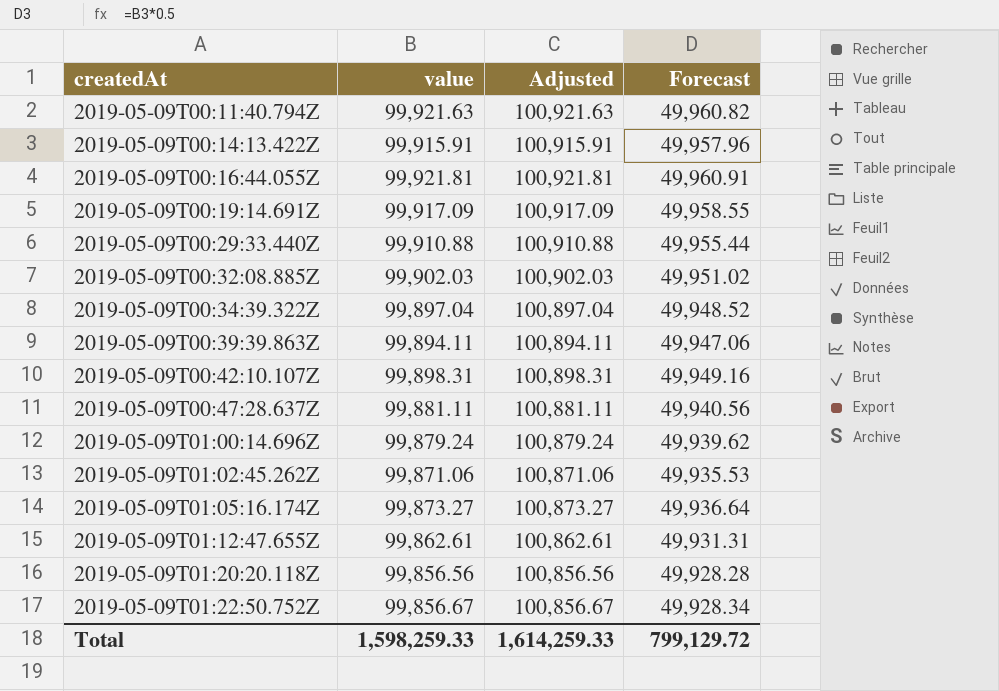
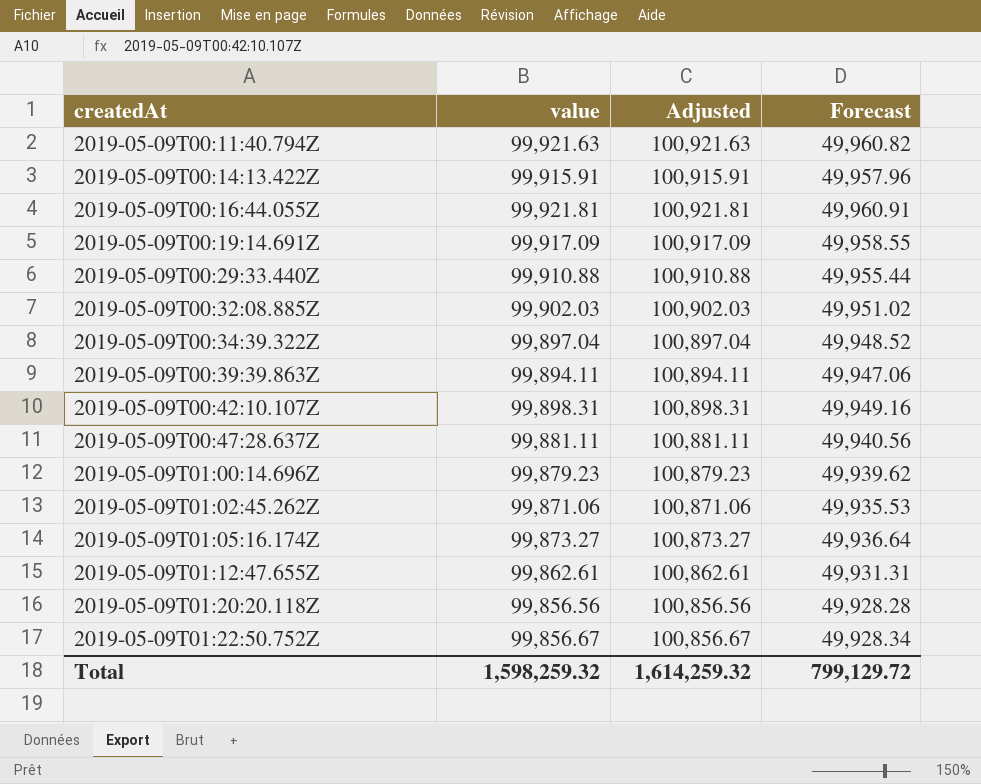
2019-05-09T01:00:14.696Z | value: 99,879.24 -> 99,879.23
2019-05-09T01:00:14.696Z | Adjusted: 100,879.24 -> 100,879.23
Total | value: 1,598,259.33 -> 1,598,259.32
Total | Adjusted: 1,614,259.33 -> 1,614,259.32

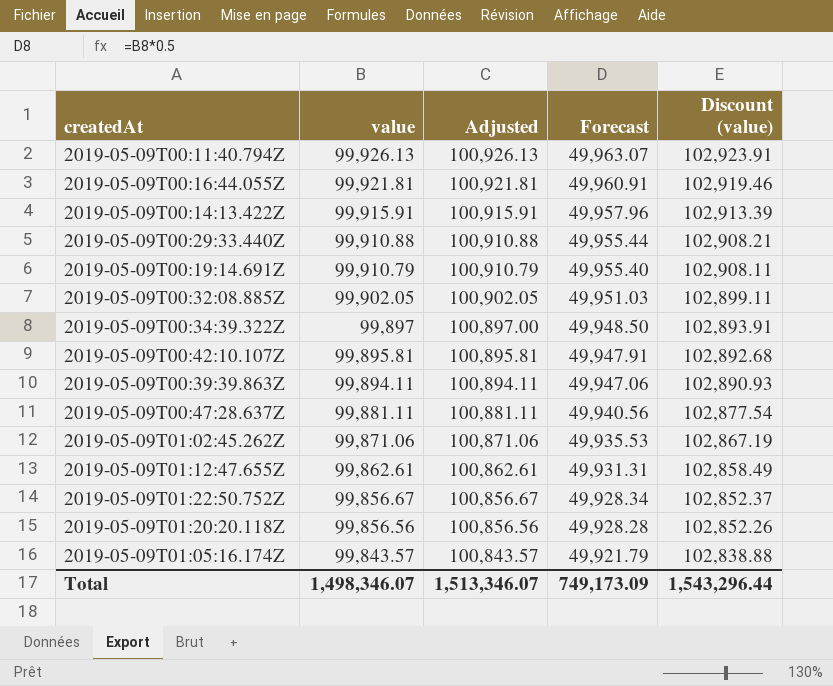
row order: createdAt ascending -> value descending
column Discount (value) | formula: none -> [value] * 1.03
row 2019-05-09T01:00:14.696Z: 99,879.23 | 100,879.23 | 49,939.62 -> none
2019-05-09T00:11:40.794Z | value: 99,921.63 -> 99,926.13
2019-05-09T00:11:40.794Z | Adjusted: 100,921.63 -> 100,926.13
2019-05-09T00:11:40.794Z | Forecast: 49,960.82 -> 49,963.07
2019-05-09T00:19:14.691Z | value: 99,917.09 -> 99,910.79
2019-05-09T00:19:14.691Z | Adjusted: 100,917.09 -> 100,910.79
2019-05-09T00:19:14.691Z | Forecast: 49,958.55 -> 49,955.40
2019-05-09T00:32:08.885Z | value: 99,902.03 -> 99,902.05
2019-05-09T00:32:08.885Z | Adjusted: 100,902.03 -> 100,902.05
2019-05-09T00:32:08.885Z | Forecast: 49,951.02 -> 49,951.03
2019-05-09T00:34:39.322Z | value: 99,897.04 -> 99,897
2019-05-09T00:34:39.322Z | Adjusted: 100,897.04 -> 100,897.00
2019-05-09T00:34:39.322Z | Forecast: 49,948.52 -> 49,948.50
2019-05-09T00:42:10.107Z | value: 99,898.31 -> 99,895.81
2019-05-09T00:42:10.107Z | Adjusted: 100,898.31 -> 100,895.81
2019-05-09T00:42:10.107Z | Forecast: 49,949.16 -> 49,947.91
2019-05-09T01:05:16.174Z | value: 99,873.27 -> 99,843.57
2019-05-09T01:05:16.174Z | Adjusted: 100,873.27 -> 100,843.57
2019-05-09T01:05:16.174Z | Forecast: 49,936.64 -> 49,921.79
Total | value: 1,598,259.32 -> 1,498,346.07
Total | Adjusted: 1,614,259.32 -> 1,513,346.07
Total | Forecast: 799,129.72 -> 749,173.09

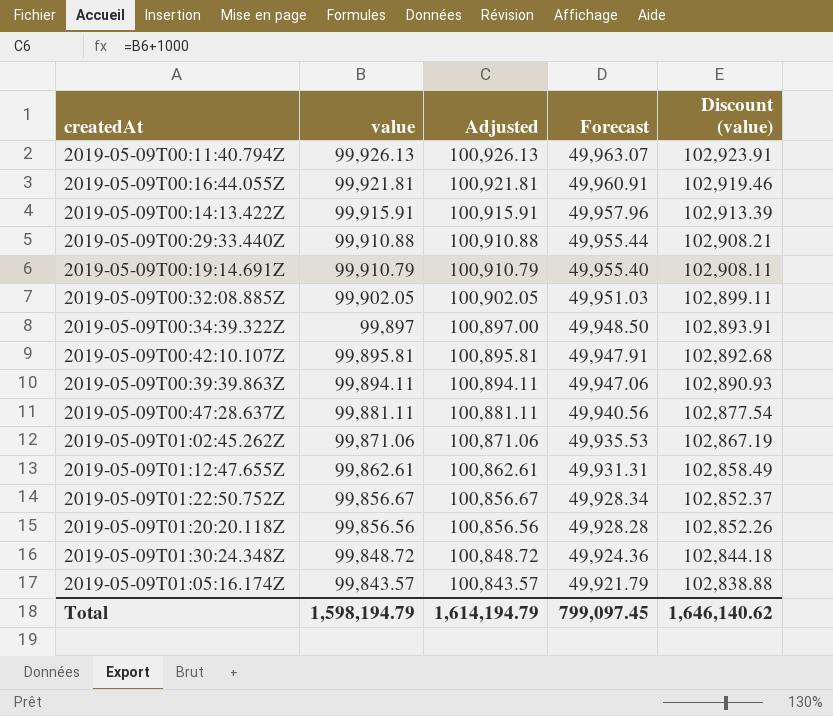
row 2019-05-09T01:30:24.348Z: none -> 99,848.72 | 100,848.72 | 49,924.36 | 102,844.18
Total | value: 1,498,346.07 -> 1,598,194.79
Total | Adjusted: 1,513,346.07 -> 1,614,194.79
Total | Forecast: 749,173.09 -> 799,097.45
Total | Discount (value): 1,543,296.44 -> 1,646,140.62

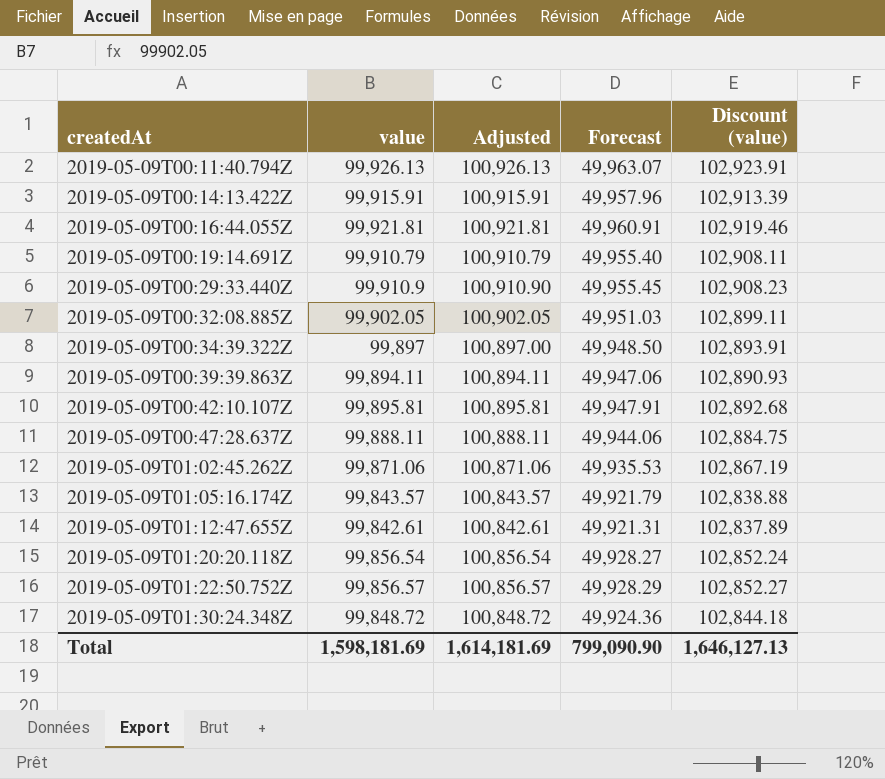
row order: value descending -> createdAt ascending
2019-05-09T00:29:33.440Z | value: 99,910.88 -> 99,910.9
2019-05-09T00:29:33.440Z | Adjusted: 100,910.88 -> 100,910.90
2019-05-09T00:29:33.440Z | Forecast: 49,955.44 -> 49,955.45
2019-05-09T00:29:33.440Z | Discount (value): 102,908.21 -> 102,908.23
2019-05-09T00:47:28.637Z | value: 99,881.11 -> 99,888.11
2019-05-09T00:47:28.637Z | Adjusted: 100,881.11 -> 100,888.11
2019-05-09T00:47:28.637Z | Forecast: 49,940.56 -> 49,944.06
2019-05-09T00:47:28.637Z | Discount (value): 102,877.54 -> 102,884.75
2019-05-09T01:12:47.655Z | value: 99,862.61 -> 99,842.61
2019-05-09T01:12:47.655Z | Adjusted: 100,862.61 -> 100,842.61
2019-05-09T01:12:47.655Z | Forecast: 49,931.31 -> 49,921.31
2019-05-09T01:12:47.655Z | Discount (value): 102,858.49 -> 102,837.89
2019-05-09T01:20:20.118Z | value: 99,856.56 -> 99,856.54
2019-05-09T01:20:20.118Z | Adjusted: 100,856.56 -> 100,856.54
2019-05-09T01:20:20.118Z | Forecast: 49,928.28 -> 49,928.27
2019-05-09T01:20:20.118Z | Discount (value): 102,852.26 -> 102,852.24
2019-05-09T01:22:50.752Z | value: 99,856.67 -> 99,856.57
2019-05-09T01:22:50.752Z | Adjusted: 100,856.67 -> 100,856.57
2019-05-09T01:22:50.752Z | Forecast: 49,928.34 -> 49,928.29
2019-05-09T01:22:50.752Z | Discount (value): 102,852.37 -> 102,852.27
Total | value: 1,598,194.79 -> 1,598,181.69
Total | Adjusted: 1,614,194.79 -> 1,614,181.69
Total | Forecast: 799,097.45 -> 799,090.90
Total | Discount (value): 1,646,140.62 -> 1,646,127.13

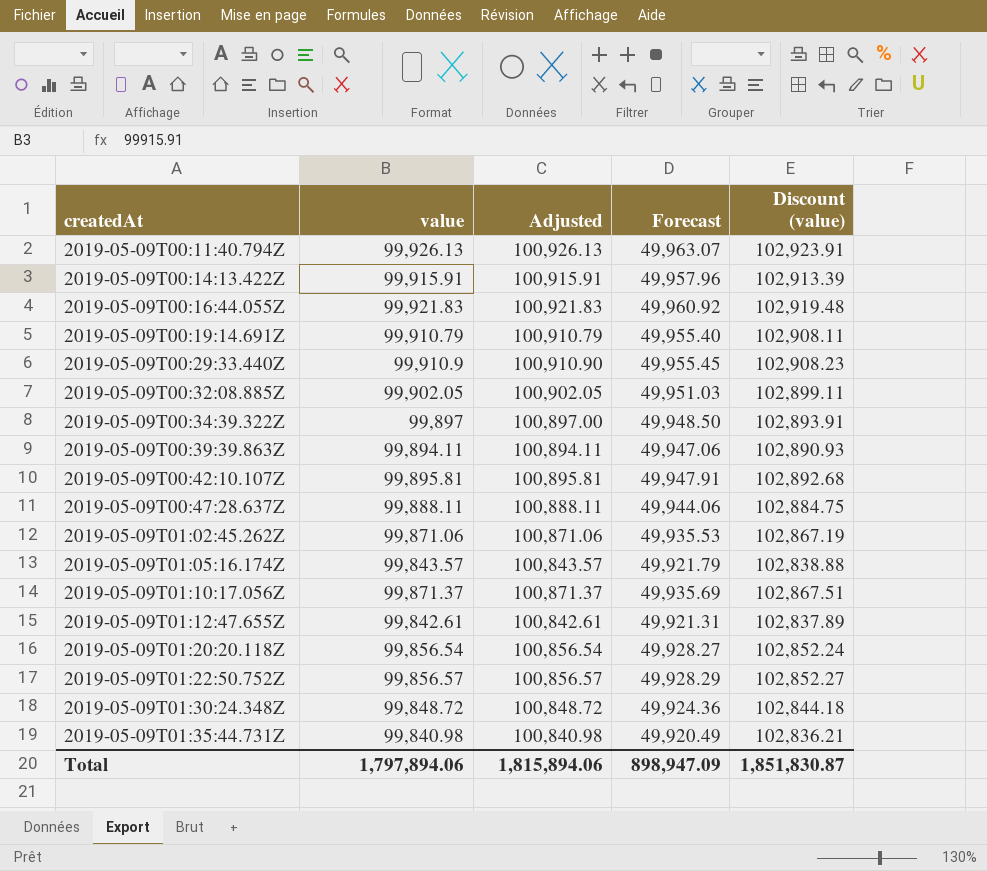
2019-05-09T00:16:44.055Z | value: 99,921.81 -> 99,921.83
2019-05-09T00:16:44.055Z | Adjusted: 100,921.81 -> 100,921.83
2019-05-09T00:16:44.055Z | Forecast: 49,960.91 -> 49,960.92
2019-05-09T00:16:44.055Z | Discount (value): 102,919.46 -> 102,919.48
row 2019-05-09T01:10:17.056Z: none -> 99,871.37 | 100,871.37 | 49,935.69 | 102,867.51
row 2019-05-09T01:35:44.731Z: none -> 99,840.98 | 100,840.98 | 49,920.49 | 102,836.21
Total | value: 1,598,181.69 -> 1,797,894.06
Total | Adjusted: 1,614,181.69 -> 1,815,894.06
Total | Forecast: 799,090.90 -> 898,947.09
Total | Discount (value): 1,646,127.13 -> 1,851,830.87

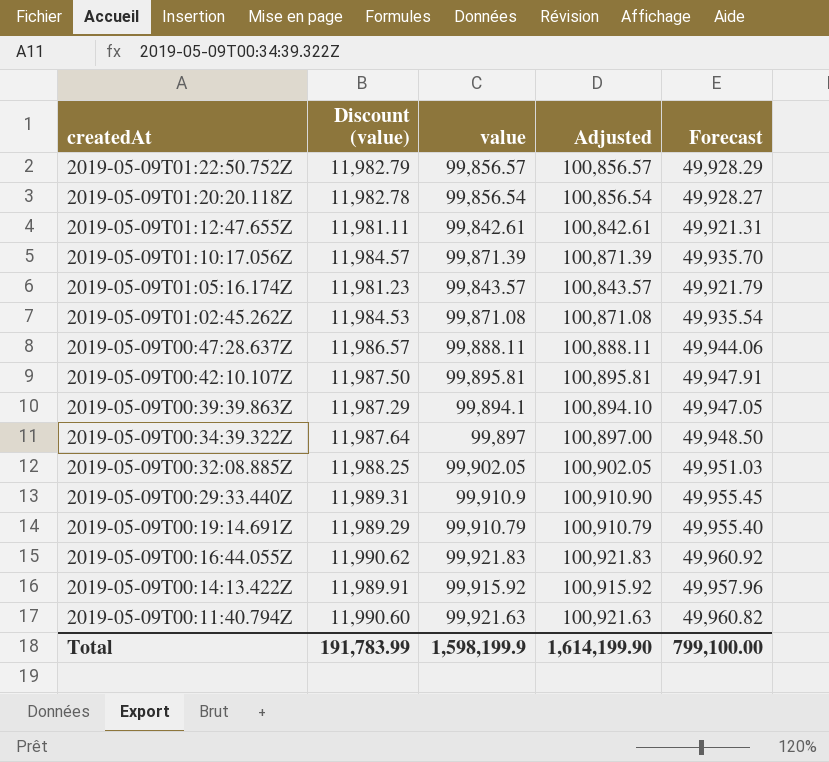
row order: createdAt ascending -> createdAt descending
column Discount (value) | formula: [value] * 1.03 -> [value] * 0.12
column Discount (value) | position: 5 -> 2
row 2019-05-09T01:30:24.348Z: 99,848.72 | 100,848.72 | 49,924.36 | 102,844.18 -> none
row 2019-05-09T01:35:44.731Z: 99,840.98 | 100,840.98 | 49,920.49 | 102,836.21 -> none
2019-05-09T01:10:17.056Z | value: 99,871.37 -> 99,871.39
2019-05-09T01:10:17.056Z | Adjusted: 100,871.37 -> 100,871.39
2019-05-09T01:10:17.056Z | Forecast: 49,935.69 -> 49,935.70
2019-05-09T01:02:45.262Z | value: 99,871.06 -> 99,871.08
2019-05-09T01:02:45.262Z | Adjusted: 100,871.06 -> 100,871.08
2019-05-09T01:02:45.262Z | Forecast: 49,935.53 -> 49,935.54
2019-05-09T00:39:39.863Z | value: 99,894.11 -> 99,894.1
2019-05-09T00:39:39.863Z | Adjusted: 100,894.11 -> 100,894.10
2019-05-09T00:39:39.863Z | Forecast: 49,947.06 -> 49,947.05
2019-05-09T00:14:13.422Z | value: 99,915.91 -> 99,915.92
2019-05-09T00:14:13.422Z | Adjusted: 100,915.91 -> 100,915.92
2019-05-09T00:11:40.794Z | value: 99,926.13 -> 99,921.63
2019-05-09T00:11:40.794Z | Adjusted: 100,926.13 -> 100,921.63
2019-05-09T00:11:40.794Z | Forecast: 49,963.07 -> 49,960.82
Total | Discount (value): 1,851,830.87 -> 191,783.99
Total | value: 1,797,894.06 -> 1,598,199.9
Total | Adjusted: 1,815,894.06 -> 1,614,199.90
Total | Forecast: 898,947.09 -> 799,100.00

